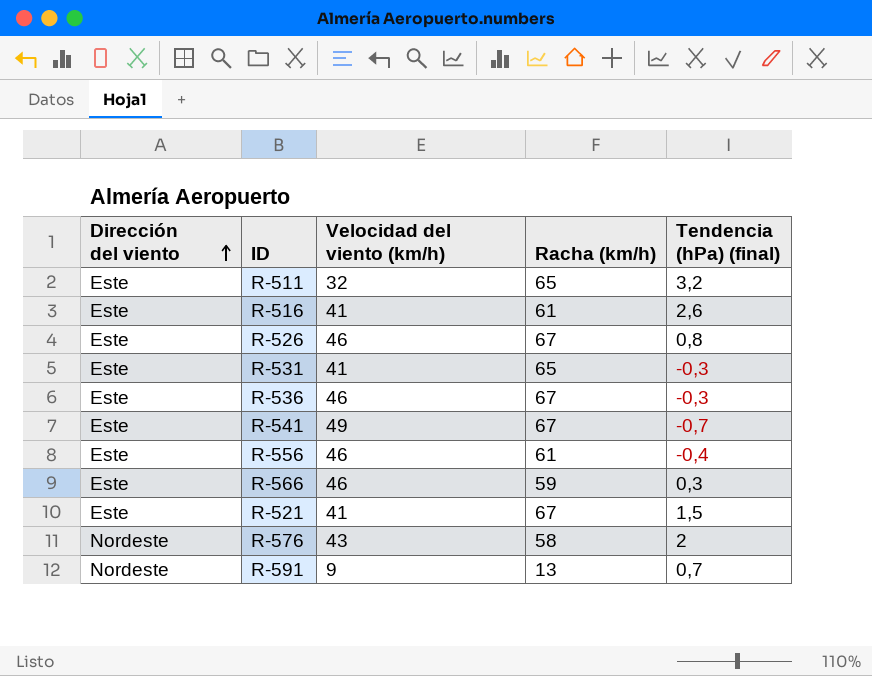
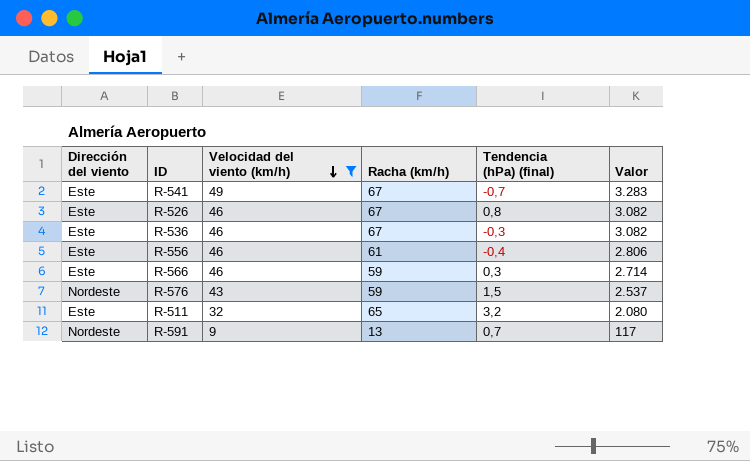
filter: none -> Velocidad del viento (km/h) != 41
row order: Dirección del viento ascending -> Velocidad del viento (km/h) descending
column Valor | formula: none -> [Velocidad del viento (km/h)] * [Racha (km/h)]
R-576 | Racha (km/h): 58 -> 59
R-576 | Tendencia (hPa) (final): 2 -> 1,5

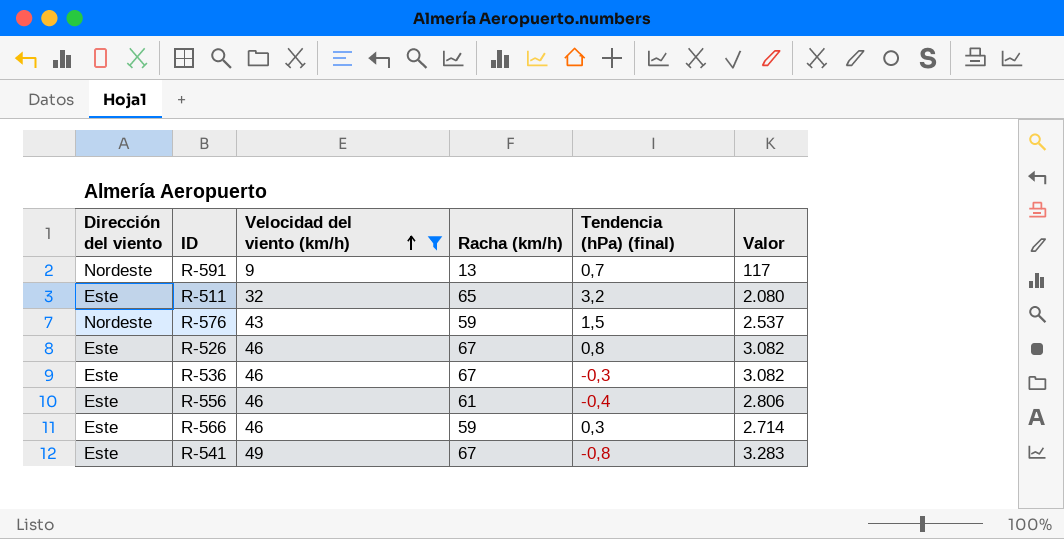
row order: Velocidad del viento (km/h) descending -> Velocidad del viento (km/h) ascending
R-541 | Tendencia (hPa) (final): -0,7 -> -0,8

